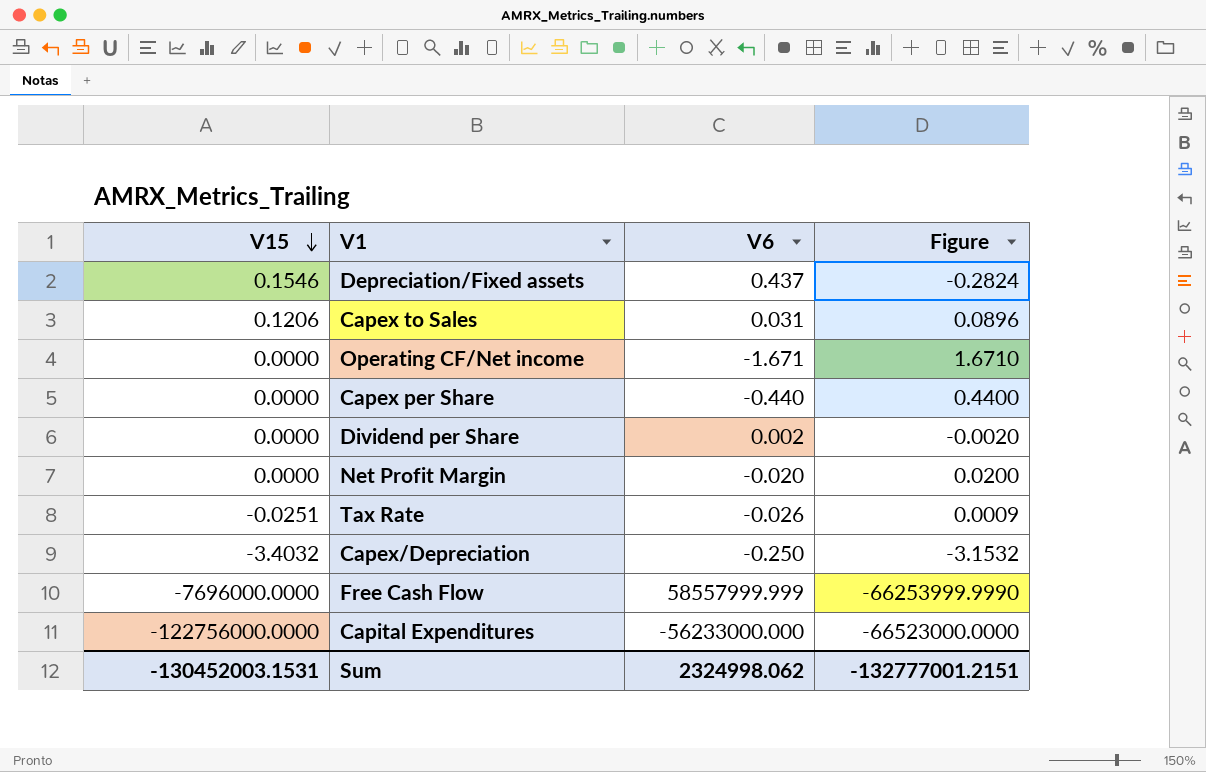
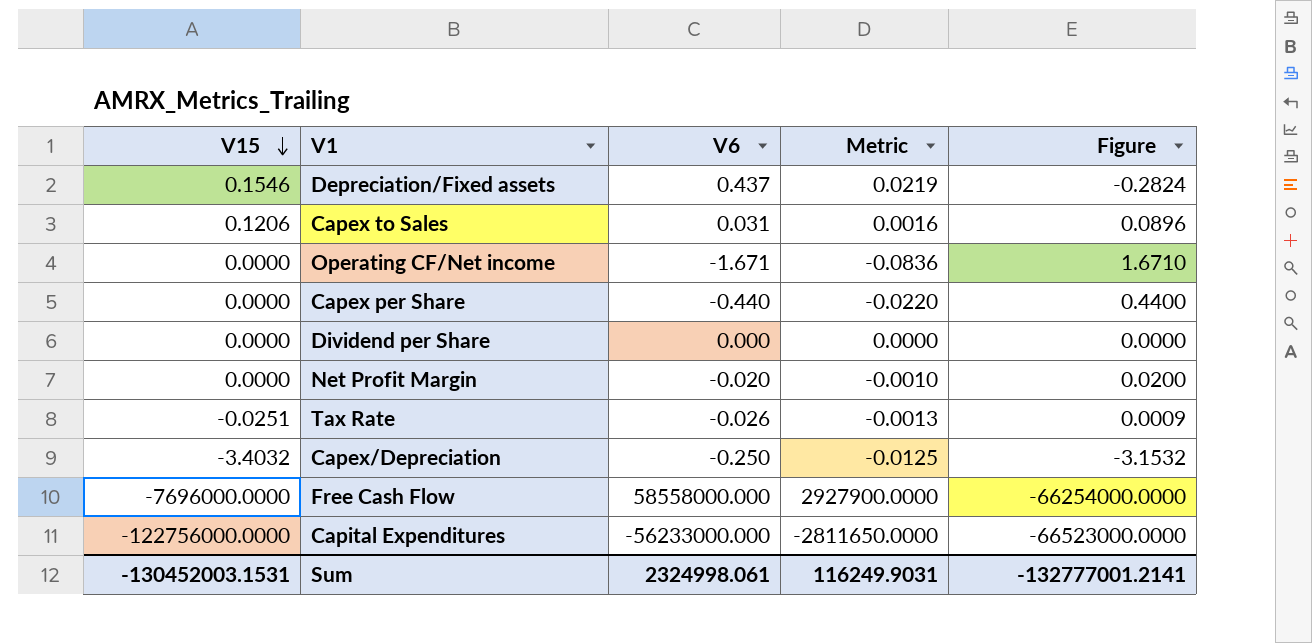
column Metric | formula: none -> [V6] * 0.05
Dividend per Share | V6: 0.002 -> 0.000
Dividend per Share | Figure: -0.0020 -> 0.0000
Free Cash Flow | V6: 58557999.999 -> 58558000.000
Free Cash Flow | Figure: -66253999.9990 -> -66254000.0000
Sum | V6: 2324998.062 -> 2324998.061
Sum | Figure: -132777001.2151 -> -132777001.2141

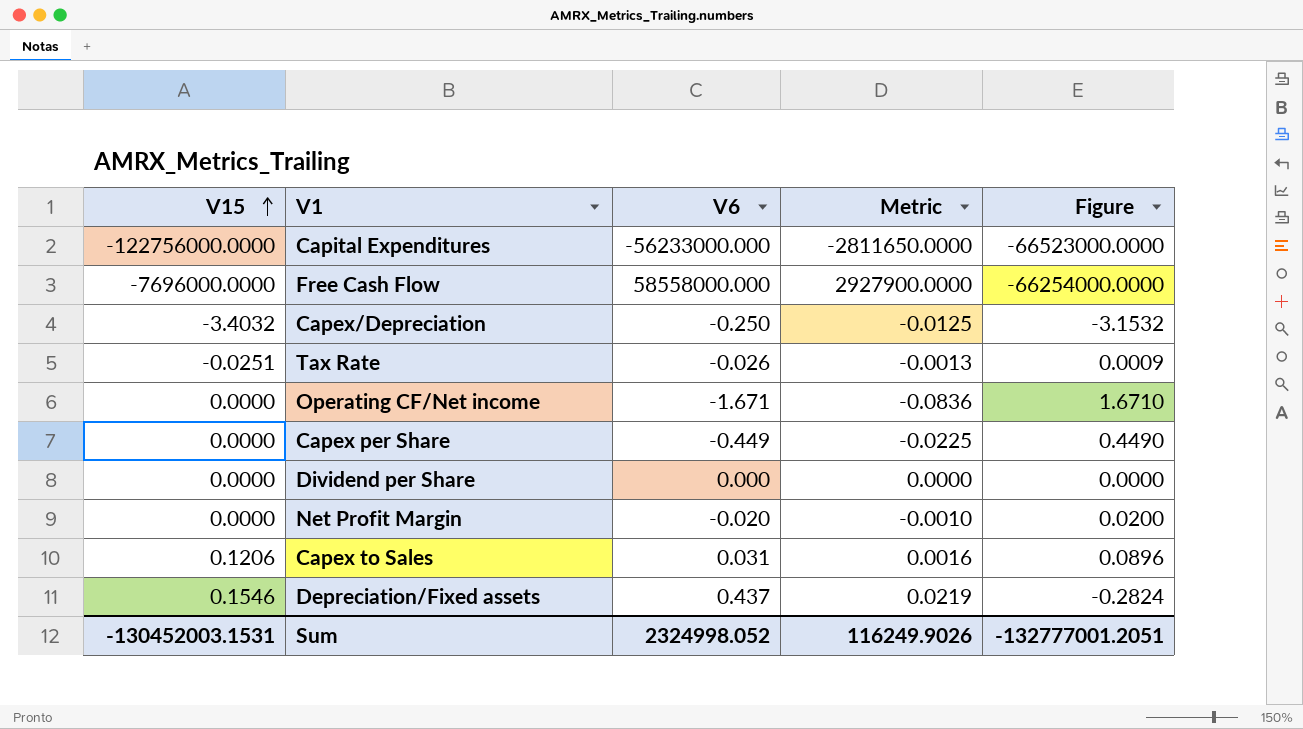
row order: V15 descending -> V15 ascending
Capex per Share | V6: -0.440 -> -0.449
Capex per Share | Metric: -0.0220 -> -0.0225
Capex per Share | Figure: 0.4400 -> 0.4490
Sum | V6: 2324998.061 -> 2324998.052
Sum | Metric: 116249.9031 -> 116249.9026
Sum | Figure: -132777001.2141 -> -132777001.2051

